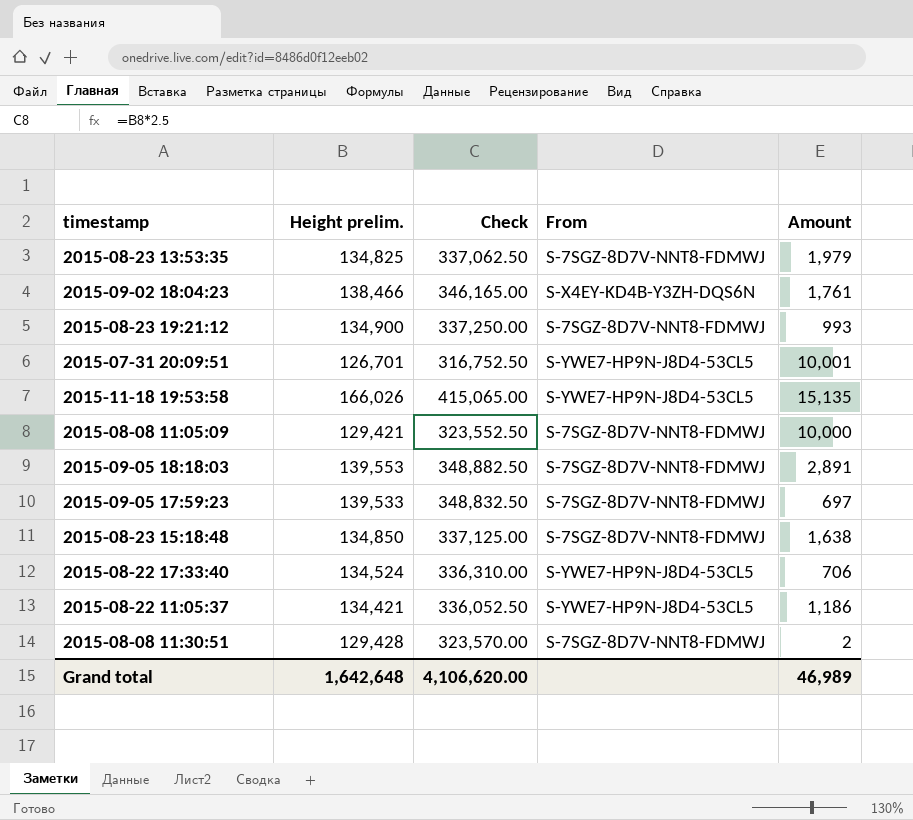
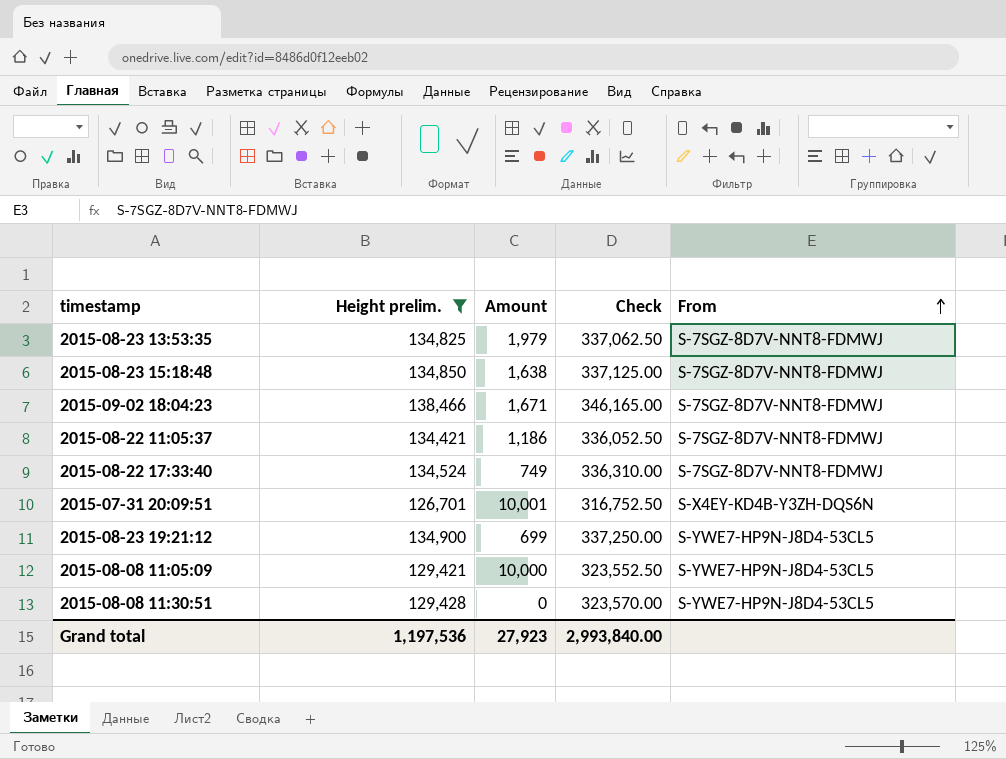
filter: none -> Height prelim. <= 138,466
row order: none -> From ascending
column Amount | position: 5 -> 3
2015-09-02 18:04:23 | Amount: 1,761 -> 1,671
2015-09-02 18:04:23 | From: S-X4EY-KD4B-Y3ZH-DQS6N -> S-7SGZ-8D7V-NNT8-FDMWJ
2015-08-22 11:05:37 | From: S-YWE7-HP9N-J8D4-53CL5 -> S-7SGZ-8D7V-NNT8-FDMWJ
2015-08-22 17:33:40 | Amount: 706 -> 749
2015-08-22 17:33:40 | From: S-YWE7-HP9N-J8D4-53CL5 -> S-7SGZ-8D7V-NNT8-FDMWJ
2015-07-31 20:09:51 | From: S-YWE7-HP9N-J8D4-53CL5 -> S-X4EY-KD4B-Y3ZH-DQS6N
2015-08-23 19:21:12 | Amount: 993 -> 699
2015-08-23 19:21:12 | From: S-7SGZ-8D7V-NNT8-FDMWJ -> S-YWE7-HP9N-J8D4-53CL5
2015-08-08 11:05:09 | From: S-7SGZ-8D7V-NNT8-FDMWJ -> S-YWE7-HP9N-J8D4-53CL5
2015-08-08 11:30:51 | Amount: 2 -> 0
2015-08-08 11:30:51 | From: S-7SGZ-8D7V-NNT8-FDMWJ -> S-YWE7-HP9N-J8D4-53CL5
Grand total | Height prelim.: 1,642,648 -> 1,197,536
Grand total | Amount: 46,989 -> 27,923
Grand total | Check: 4,106,620.00 -> 2,993,840.00

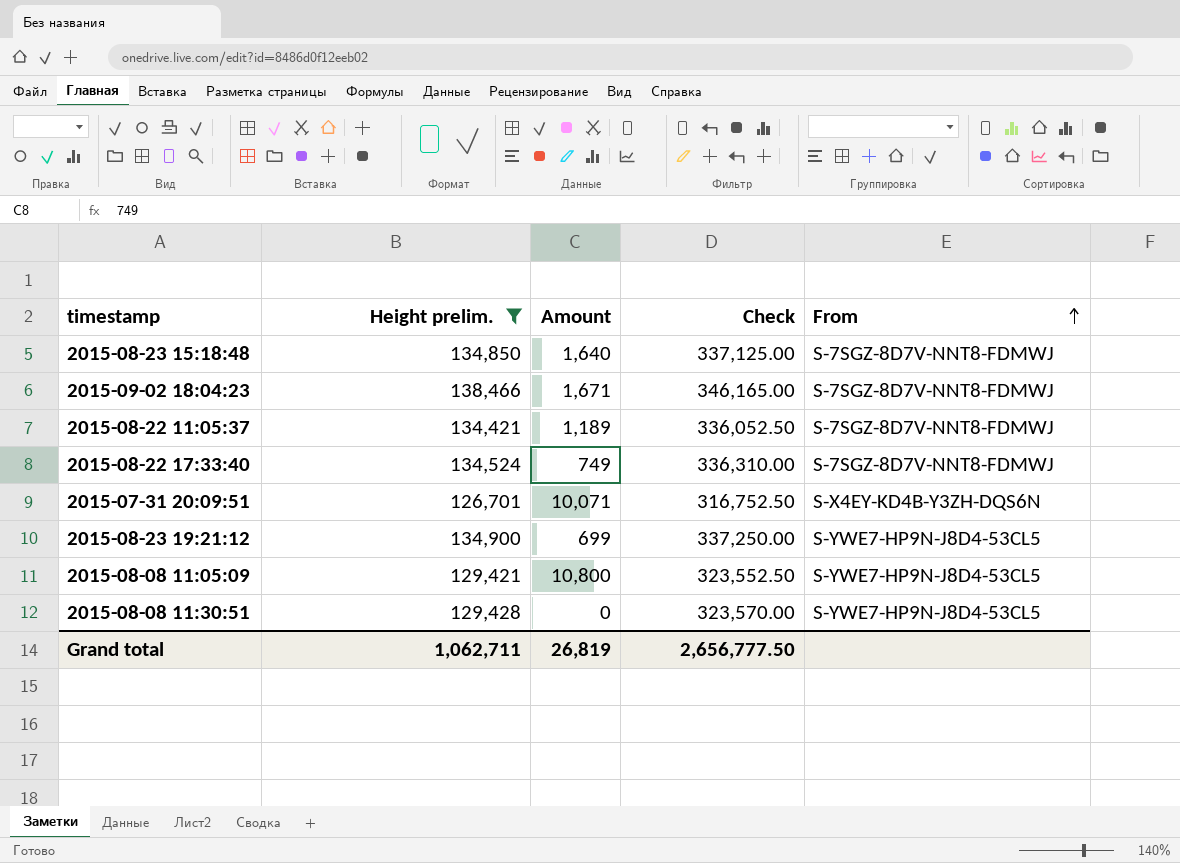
row 2015-08-23 13:53:35: 134,825 | 1,979 | 337,062.50 | S-7SGZ-8D7V-NNT8-FDMWJ -> none
2015-08-23 15:18:48 | Amount: 1,638 -> 1,640
2015-08-22 11:05:37 | Amount: 1,186 -> 1,189
2015-07-31 20:09:51 | Amount: 10,001 -> 10,071
2015-08-08 11:05:09 | Amount: 10,000 -> 10,800
Grand total | Height prelim.: 1,197,536 -> 1,062,711
Grand total | Amount: 27,923 -> 26,819
Grand total | Check: 2,993,840.00 -> 2,656,777.50

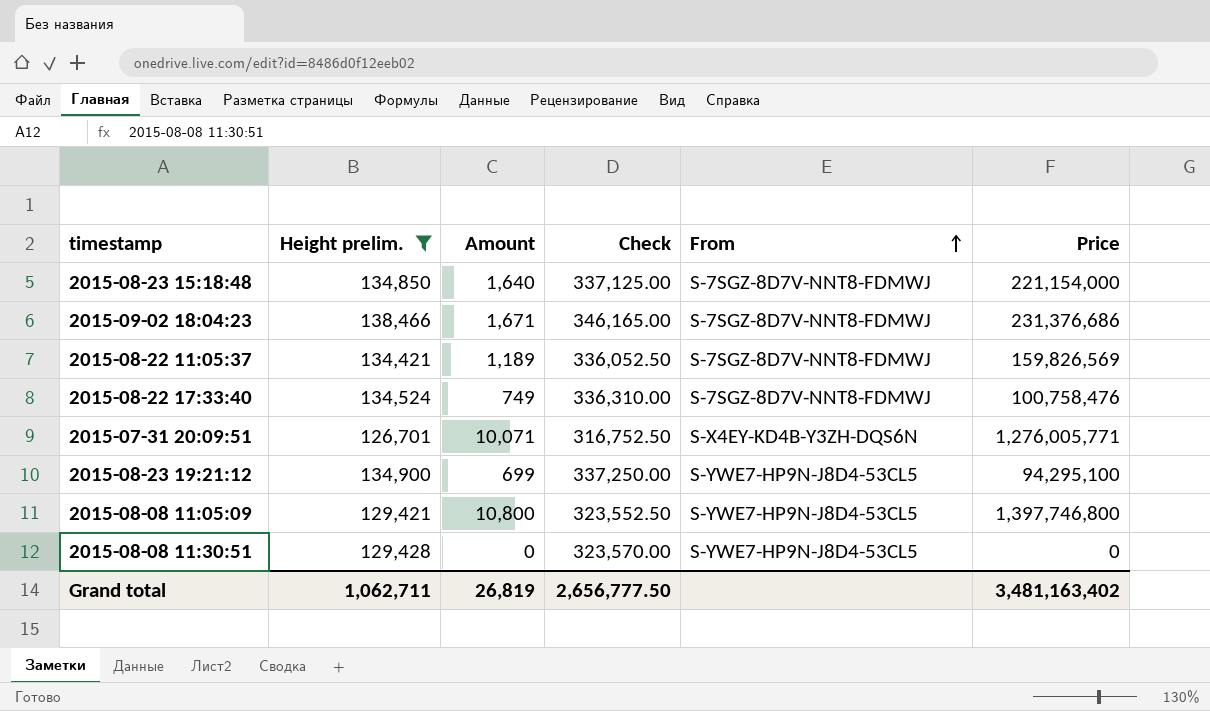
column Price | formula: none -> [Height prelim.] * [Amount]

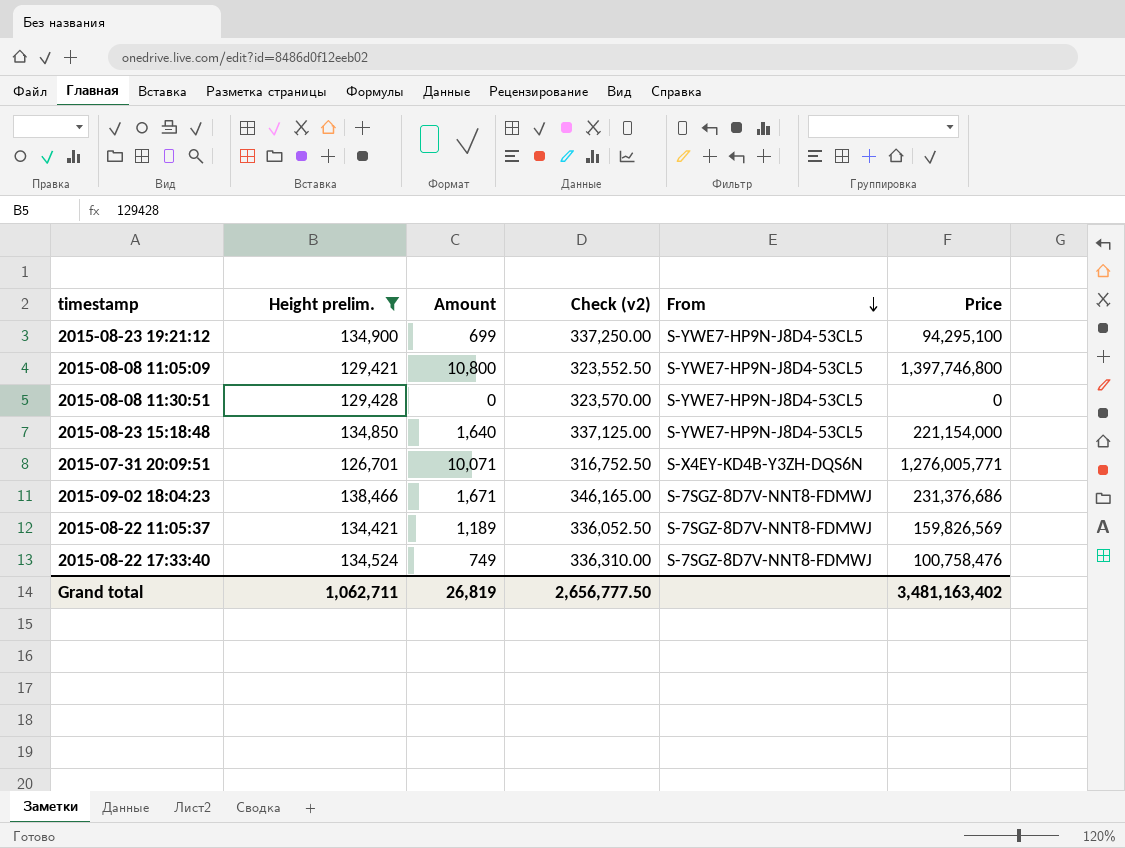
row order: From ascending -> From descending
column name: Check -> Check (v2)
2015-08-23 15:18:48 | From: S-7SGZ-8D7V-NNT8-FDMWJ -> S-YWE7-HP9N-J8D4-53CL5

